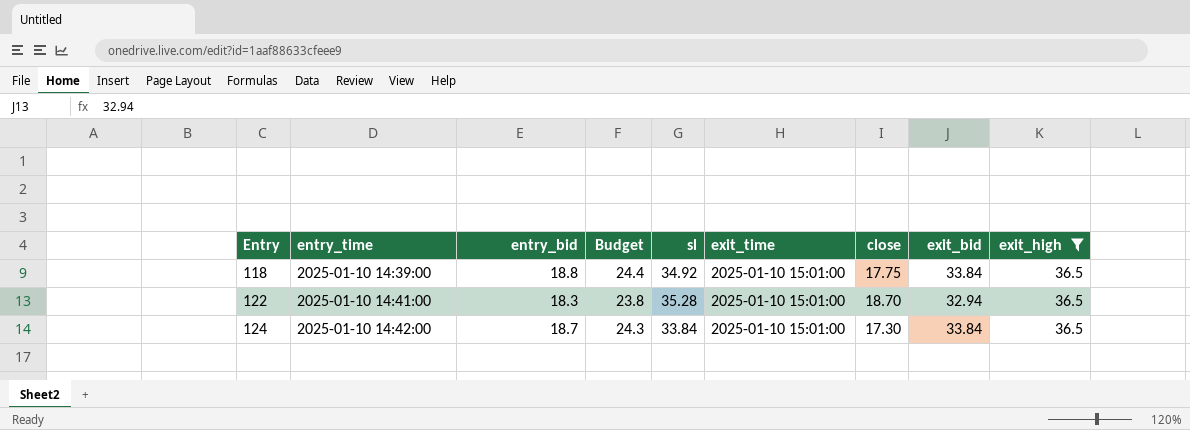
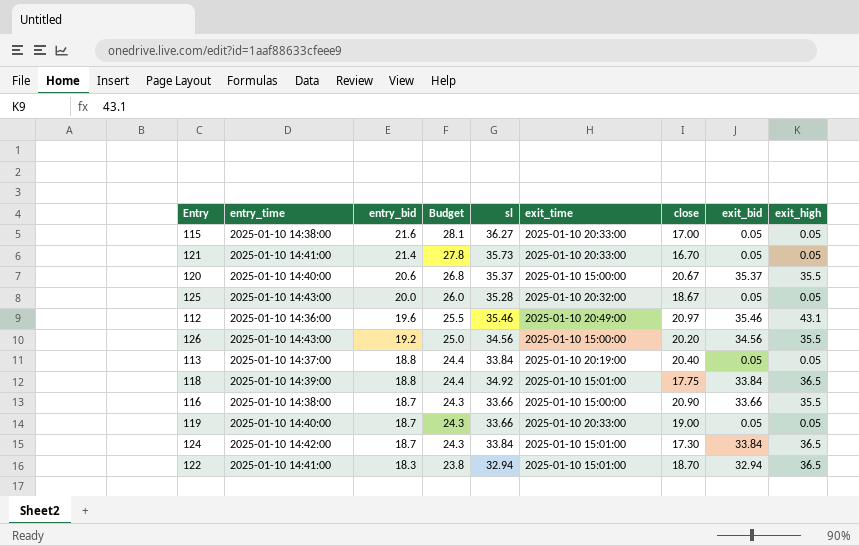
filter: exit_high = 36.5 -> none
row order: Entry ascending -> entry_bid descending
122 | sl: 35.28 -> 32.94

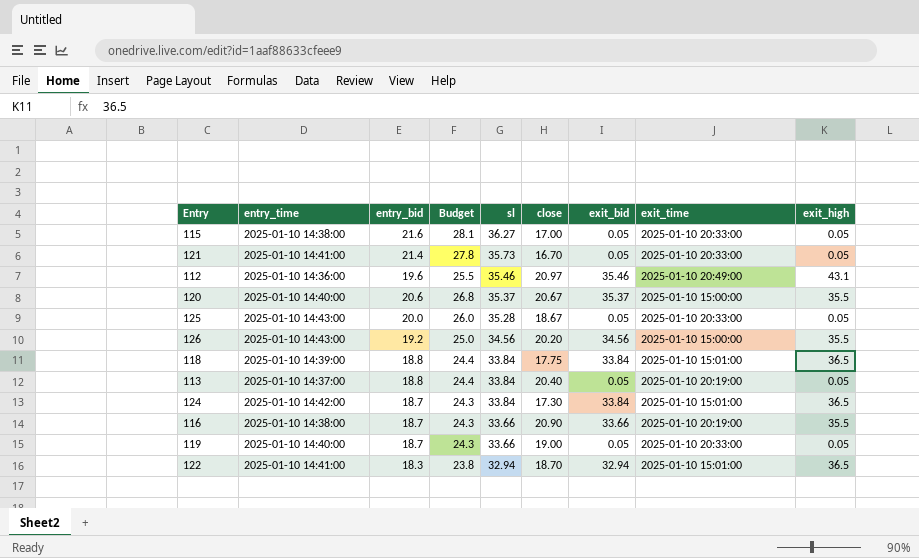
row order: entry_bid descending -> sl descending
column exit_time | position: 6 -> 8
125 | exit_time: 2025-01-10 20:32:00 -> 2025-01-10 20:33:00
118 | sl: 34.92 -> 33.84
116 | exit_time: 2025-01-10 15:00:00 -> 2025-01-10 20:19:00

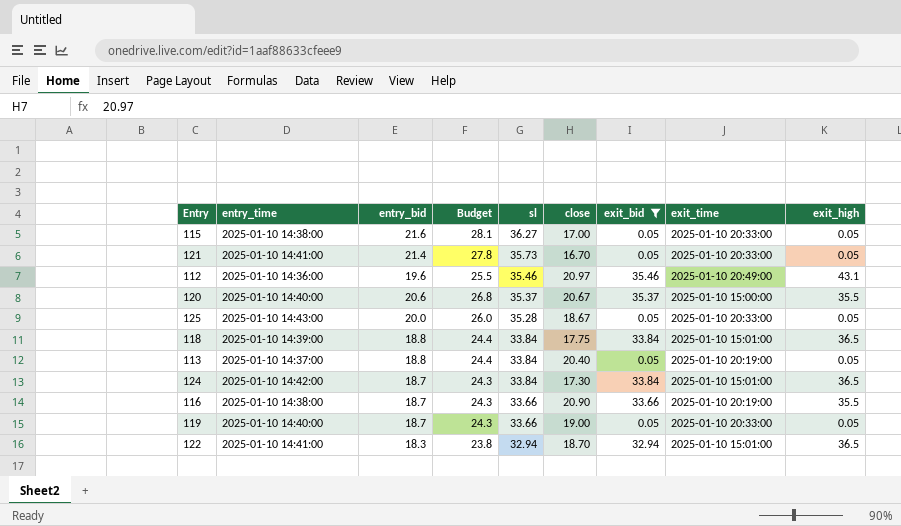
filter: none -> exit_bid != 34.56

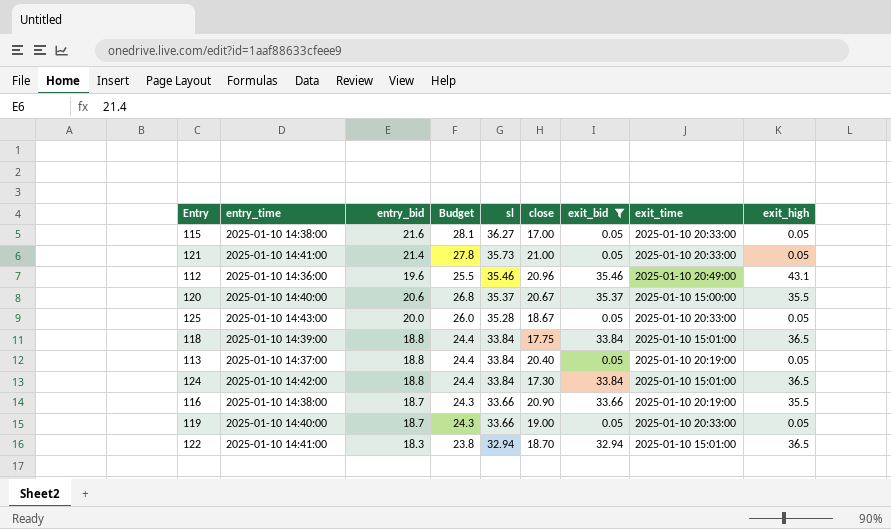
121 | close: 16.70 -> 21.00
112 | close: 20.97 -> 20.96
124 | entry_bid: 18.7 -> 18.8
124 | Budget: 24.3 -> 24.4

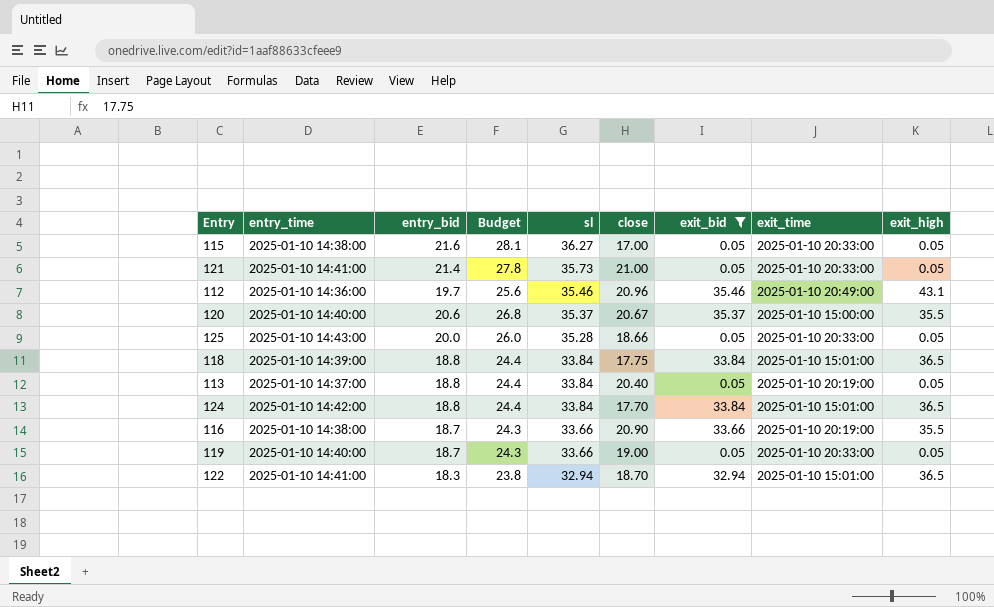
112 | entry_bid: 19.6 -> 19.7
112 | Budget: 25.5 -> 25.6
125 | close: 18.67 -> 18.66
124 | close: 17.30 -> 17.70

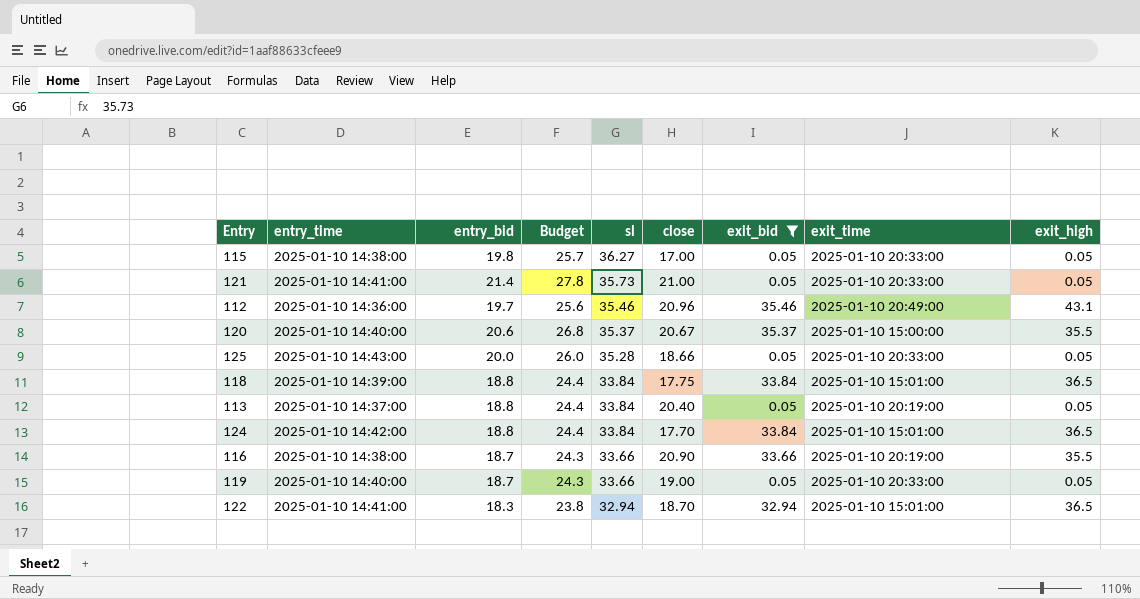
115 | entry_bid: 21.6 -> 19.8
115 | Budget: 28.1 -> 25.7

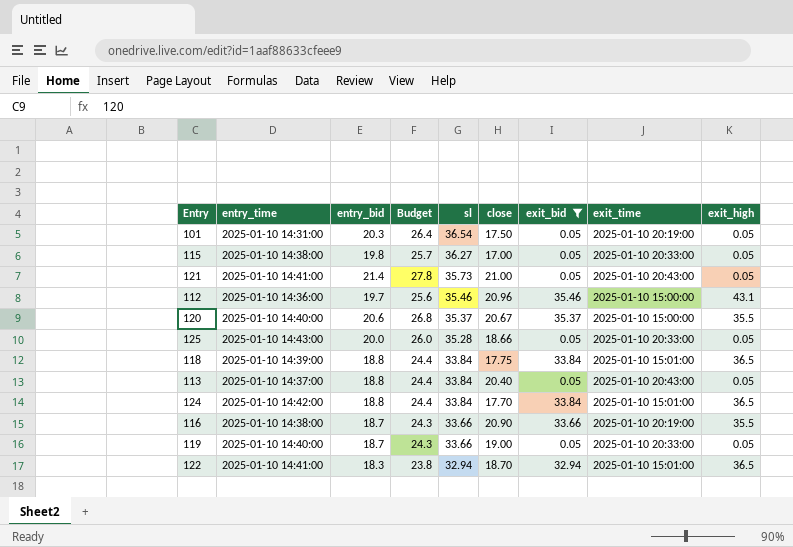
row 101: none -> 2025-01-10 14:31:00 | 20.3 | 26.4 | 36.54 | 17.50 | 0.05 | 2025-01-10 20:19:00 | 0.05
121 | exit_time: 2025-01-10 20:33:00 -> 2025-01-10 20:43:00
112 | exit_time: 2025-01-10 20:49:00 -> 2025-01-10 15:00:00
113 | exit_time: 2025-01-10 20:19:00 -> 2025-01-10 20:43:00

